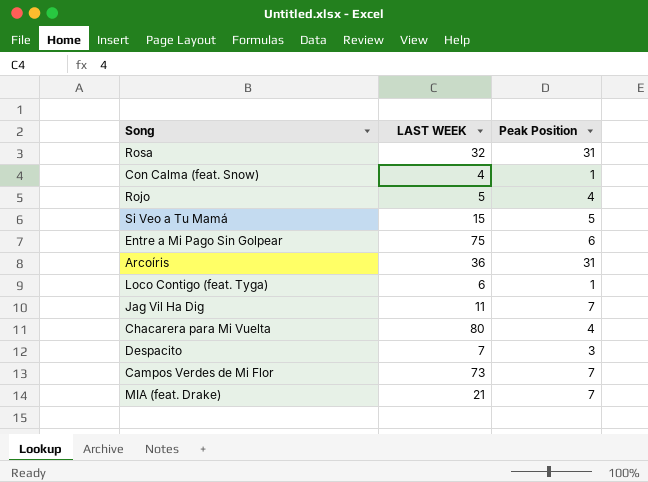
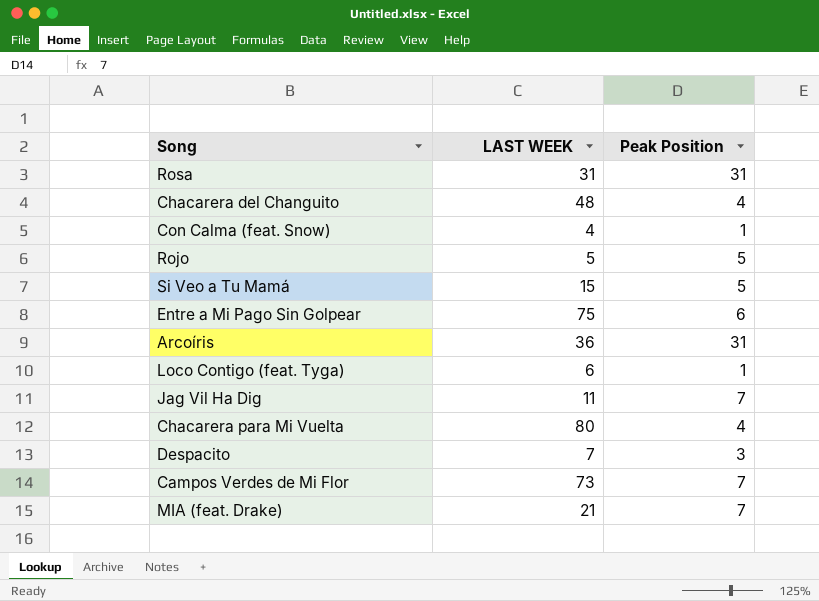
Rosa | LAST WEEK: 32 -> 31
row Chacarera del Changuito: none -> 48 | 4
Rojo | Peak Position: 4 -> 5

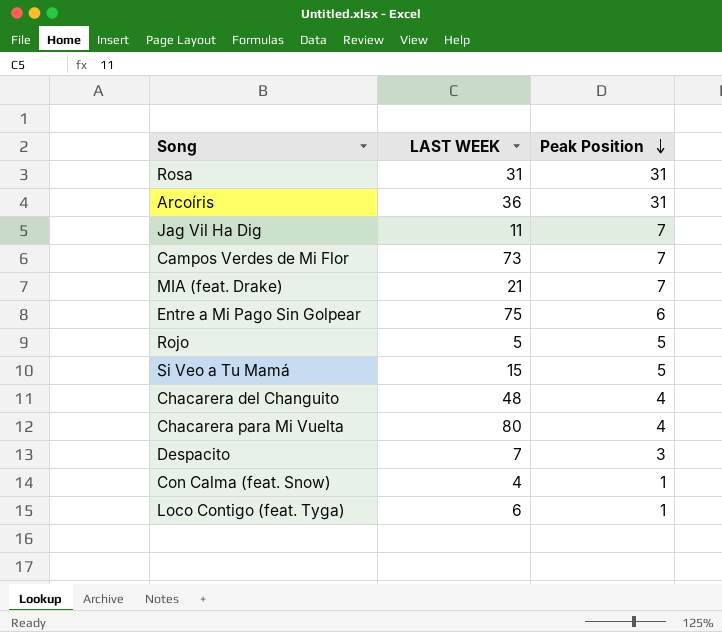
row order: none -> Peak Position descending

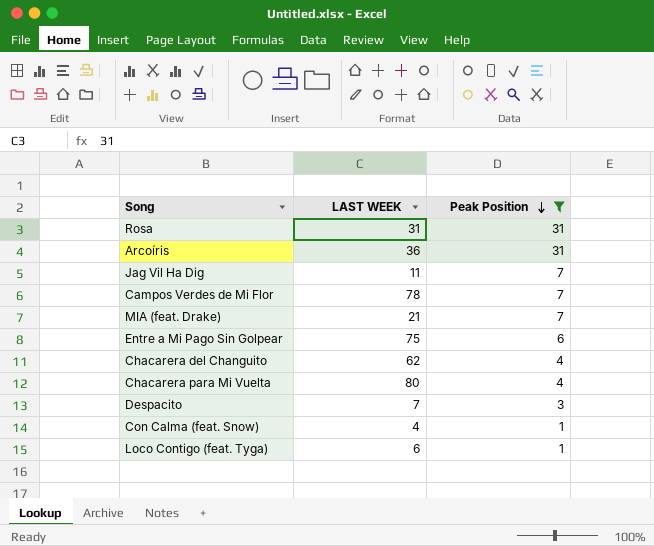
filter: none -> Peak Position != 5
Campos Verdes de Mi Flor | LAST WEEK: 73 -> 78
Chacarera del Changuito | LAST WEEK: 48 -> 62

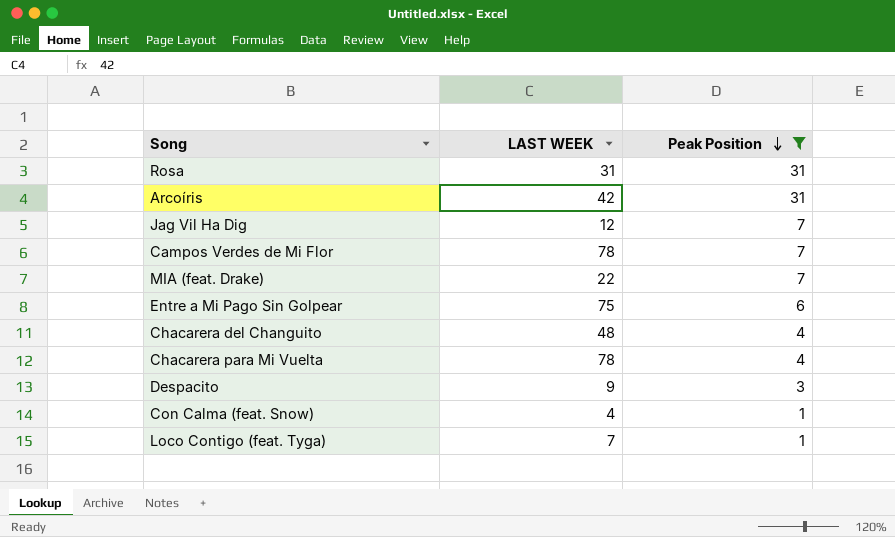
Arcoíris | LAST WEEK: 36 -> 42
Jag Vil Ha Dig | LAST WEEK: 11 -> 12
MIA (feat. Drake) | LAST WEEK: 21 -> 22
Chacarera del Changuito | LAST WEEK: 62 -> 48
Chacarera para Mi Vuelta | LAST WEEK: 80 -> 78
Despacito | LAST WEEK: 7 -> 9
Loco Contigo (feat. Tyga) | LAST WEEK: 6 -> 7

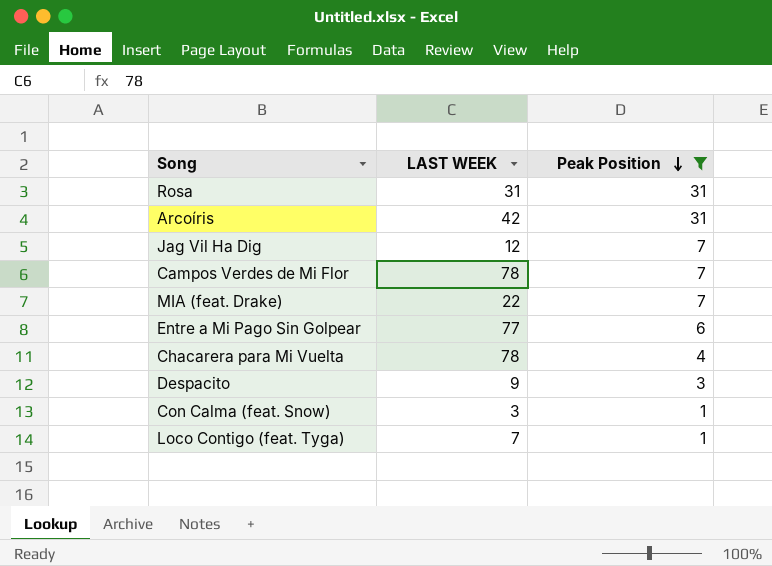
row Chacarera del Changuito: 48 | 4 -> none
Entre a Mi Pago Sin Golpear | LAST WEEK: 75 -> 77
Con Calma (feat. Snow) | LAST WEEK: 4 -> 3

